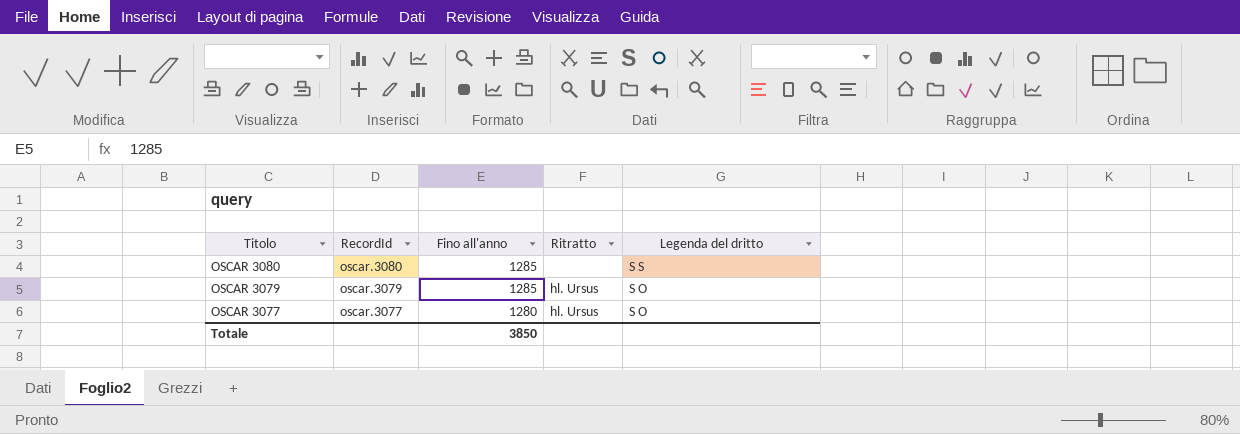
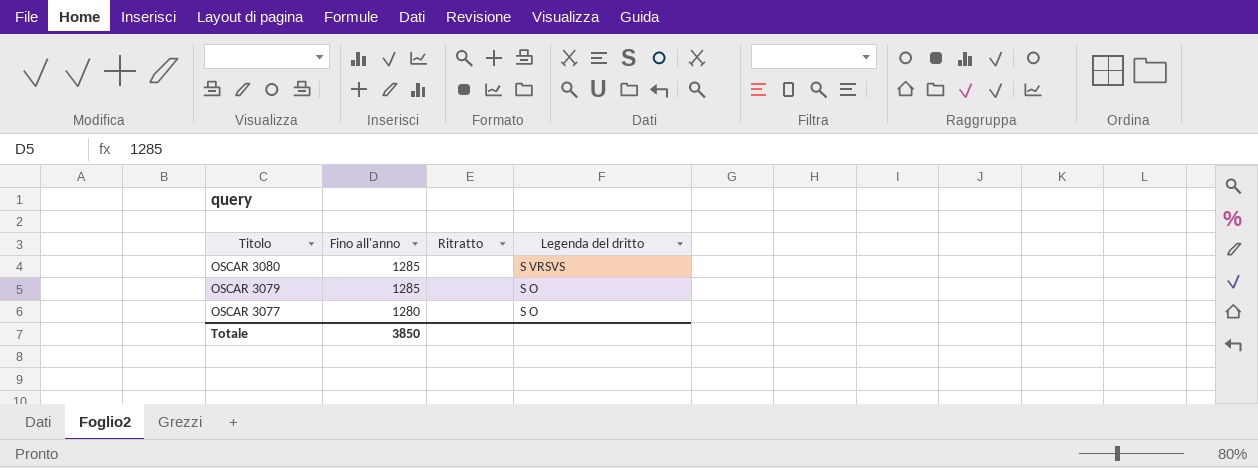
column RecordId | position: 2 -> none
OSCAR 3080 | Legenda del dritto: S S -> S VRSVS
OSCAR 3079 | Ritratto: hl. Ursus -> none
OSCAR 3077 | Ritratto: hl. Ursus -> none

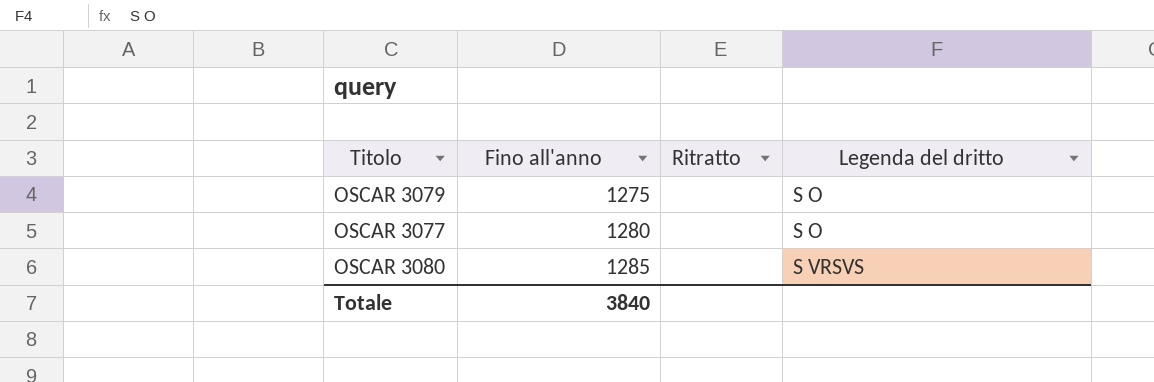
row order: Titolo descending -> Fino all'anno ascending
OSCAR 3079 | Fino all'anno: 1285 -> 1275
Totale | Fino all'anno: 3850 -> 3840

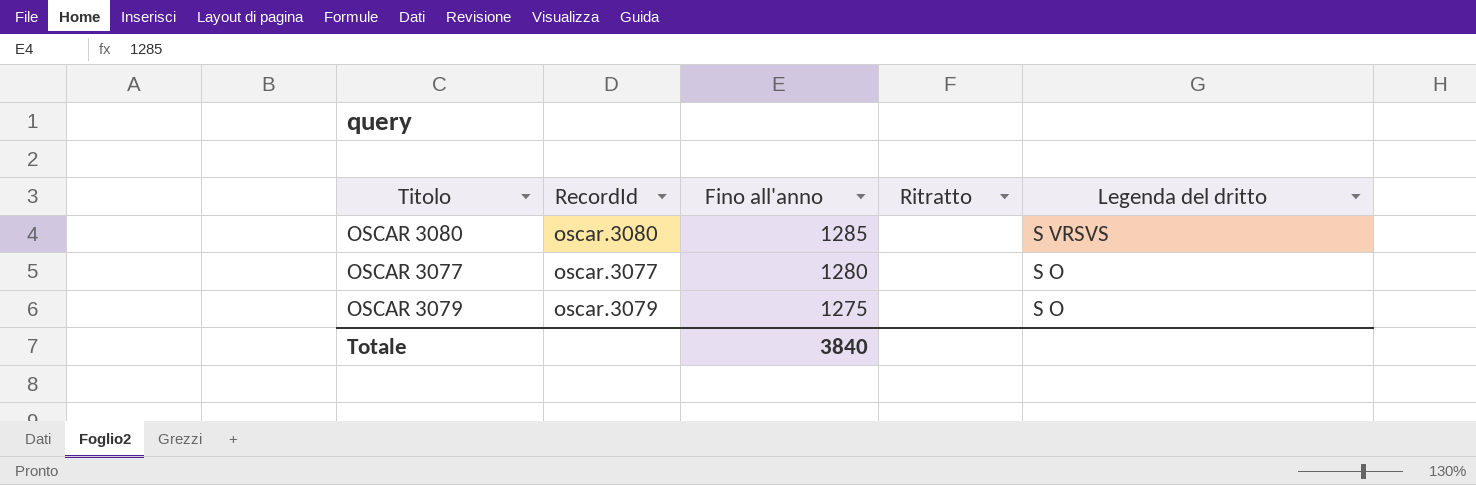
row order: Fino all'anno ascending -> Fino all'anno descending
column RecordId | position: none -> 2

